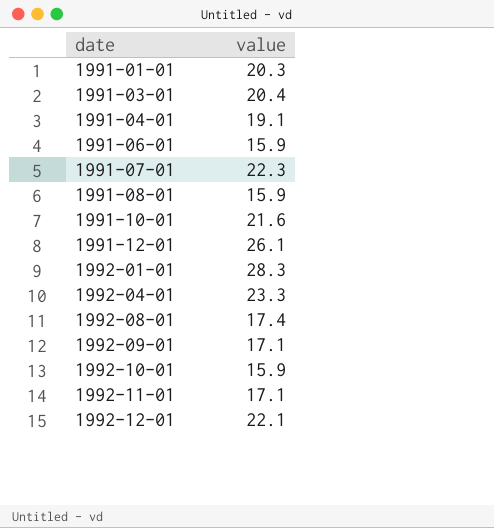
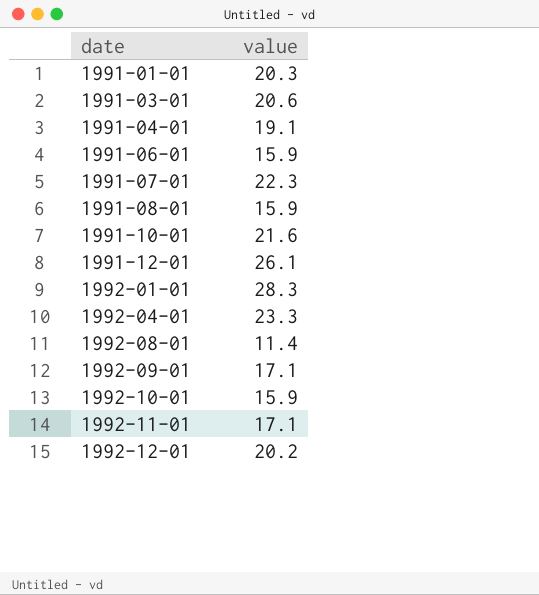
1991-03-01 | value: 20.4 -> 20.6
1992-08-01 | value: 17.4 -> 11.4
1992-12-01 | value: 22.1 -> 20.2

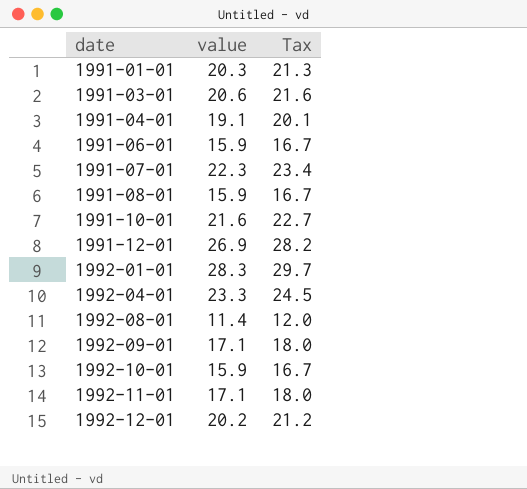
column Tax | formula: none -> [value] * 1.05
1991-12-01 | value: 26.1 -> 26.9

